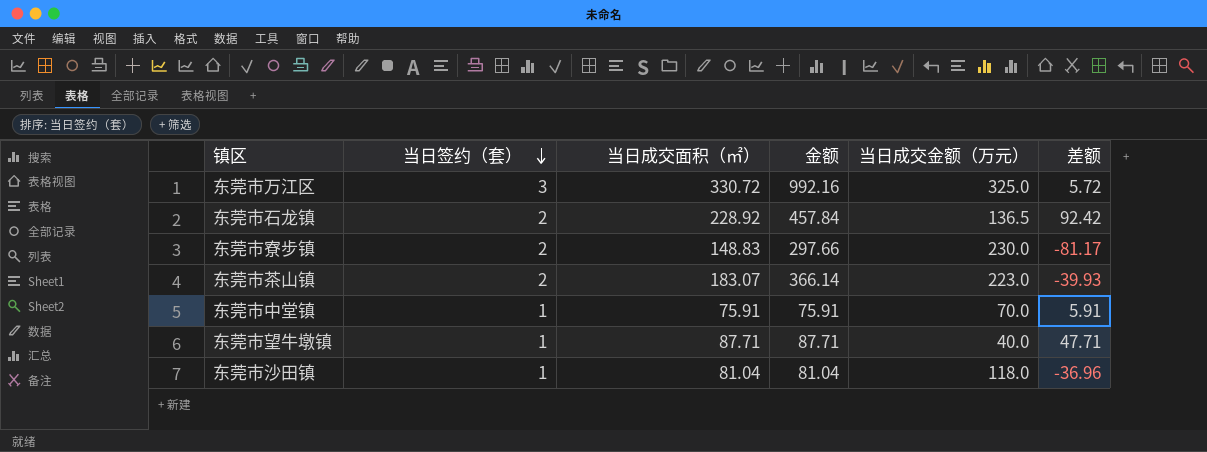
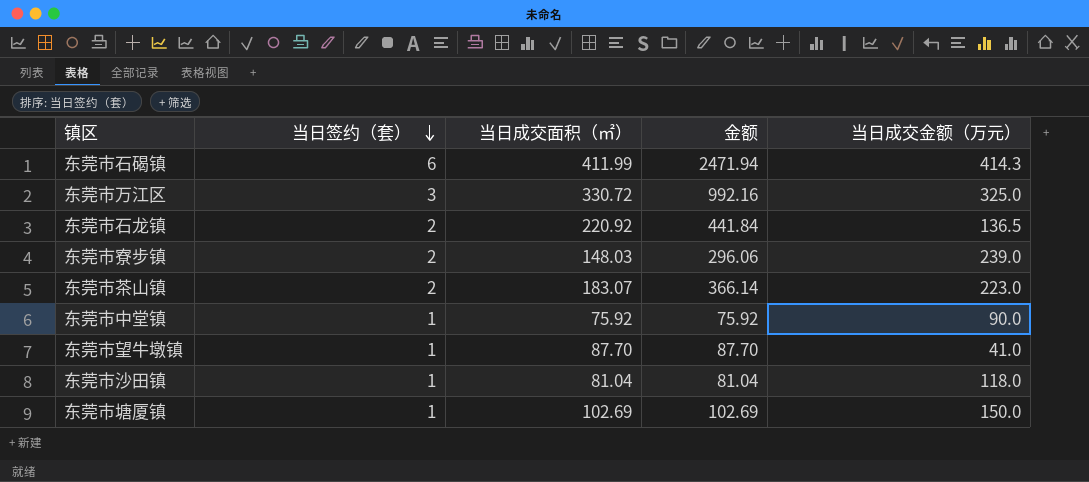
column 差额 | formula: [当日成交面积（㎡）] - [当日成交金额（万元）] -> none
row 东莞市石碣镇: none -> 6 | 411.99 | 2471.94 | 414.3
东莞市石龙镇 | 当日成交面积（㎡）: 228.92 -> 220.92
东莞市石龙镇 | 金额: 457.84 -> 441.84
东莞市寮步镇 | 当日成交面积（㎡）: 148.83 -> 148.03
东莞市寮步镇 | 金额: 297.66 -> 296.06
东莞市寮步镇 | 当日成交金额（万元）: 230.0 -> 239.0
东莞市中堂镇 | 当日成交面积（㎡）: 75.91 -> 75.92
东莞市中堂镇 | 金额: 75.91 -> 75.92
东莞市中堂镇 | 当日成交金额（万元）: 70.0 -> 90.0
东莞市望牛墩镇 | 当日成交面积（㎡）: 87.71 -> 87.70
东莞市望牛墩镇 | 金额: 87.71 -> 87.70
东莞市望牛墩镇 | 当日成交金额（万元）: 40.0 -> 41.0
row 东莞市塘厦镇: none -> 1 | 102.69 | 102.69 | 150.0

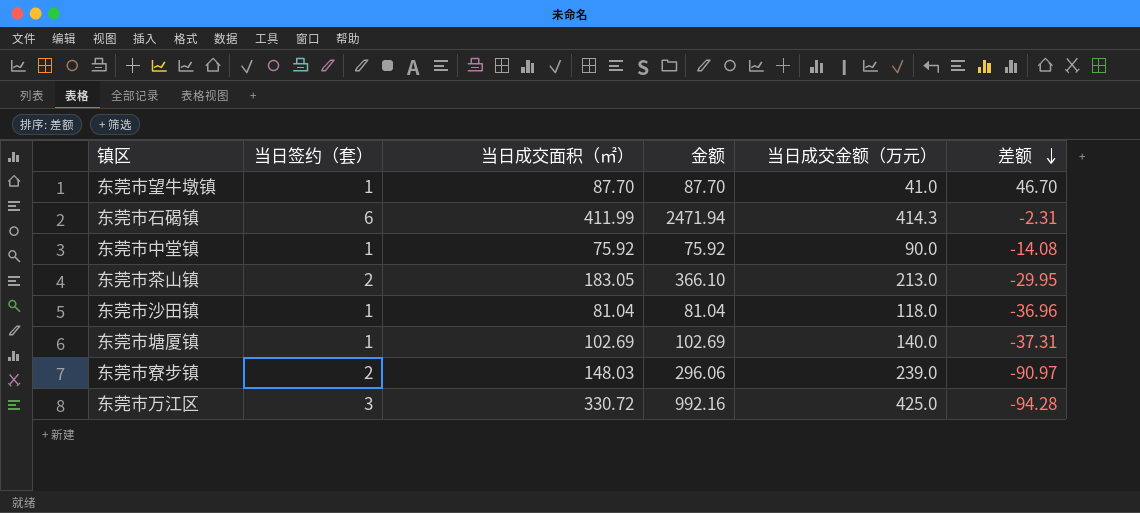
row order: 当日签约（套） descending -> 差额 descending
column 差额 | formula: none -> [当日成交面积（㎡）] - [当日成交金额（万元）]
row 东莞市石龙镇: 2 | 220.92 | 441.84 | 136.5 -> none
东莞市茶山镇 | 当日成交面积（㎡）: 183.07 -> 183.05
东莞市茶山镇 | 金额: 366.14 -> 366.10
东莞市茶山镇 | 当日成交金额（万元）: 223.0 -> 213.0
东莞市塘厦镇 | 当日成交金额（万元）: 150.0 -> 140.0
东莞市万江区 | 当日成交金额（万元）: 325.0 -> 425.0

